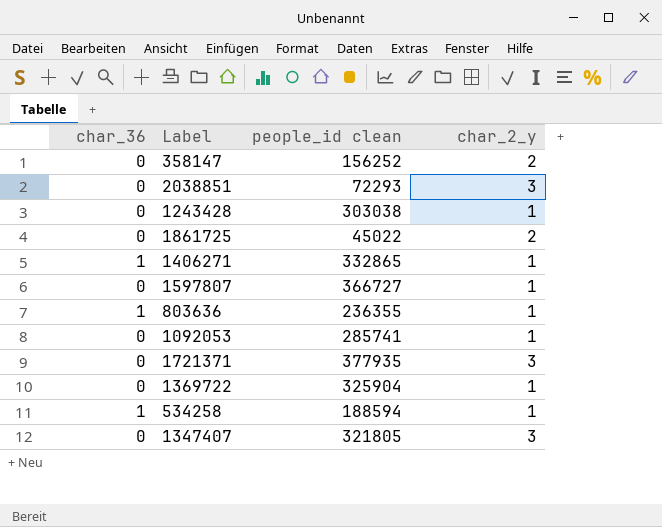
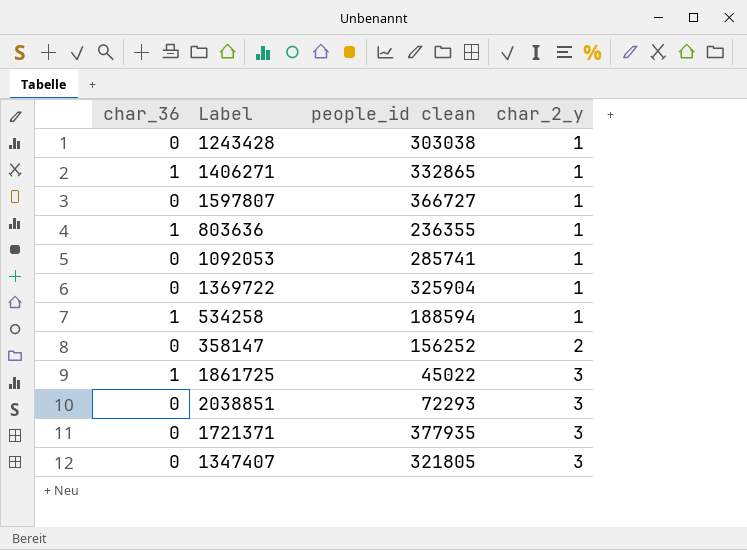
row order: none -> char_2_y ascending
1861725 | char_36: 0 -> 1
1861725 | char_2_y: 2 -> 3

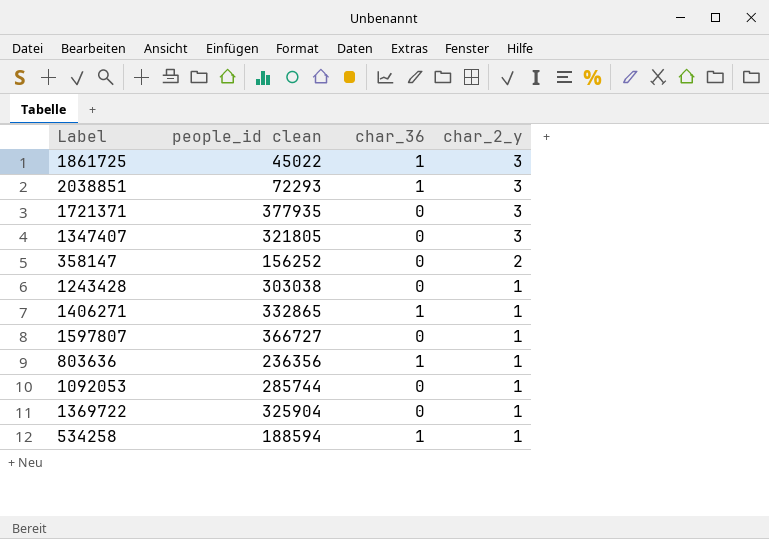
row order: char_2_y ascending -> char_2_y descending
column char_36 | position: 1 -> 3
2038851 | char_36: 0 -> 1
803636 | people_id clean: 236355 -> 236356
1092053 | people_id clean: 285741 -> 285744

